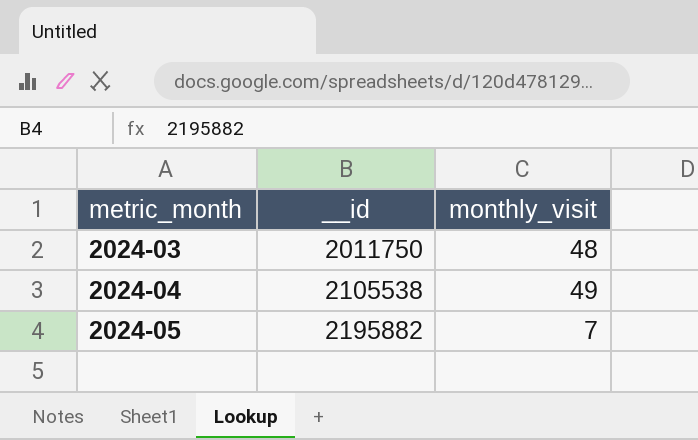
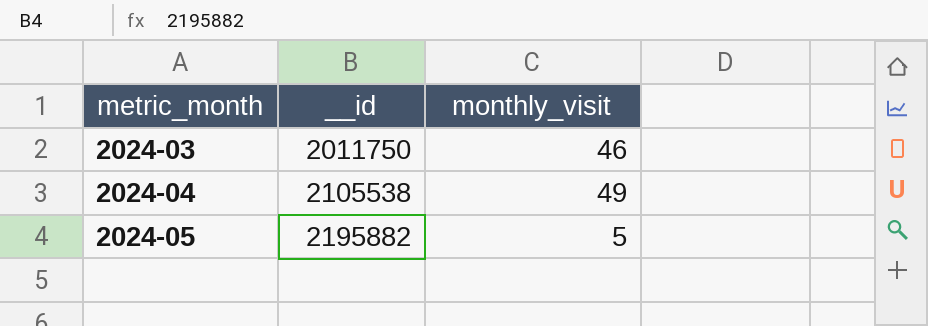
2024-03 | monthly_visit: 48 -> 46
2024-05 | monthly_visit: 7 -> 5

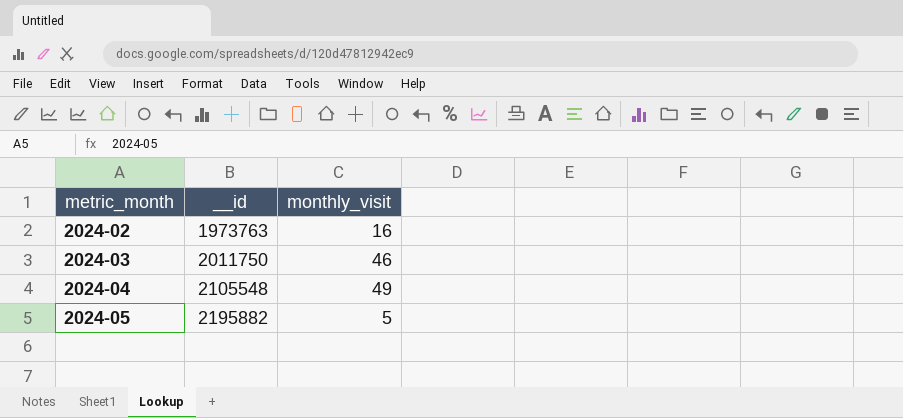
row 2024-02: none -> 1973763 | 16
2024-04 | __id: 2105538 -> 2105548

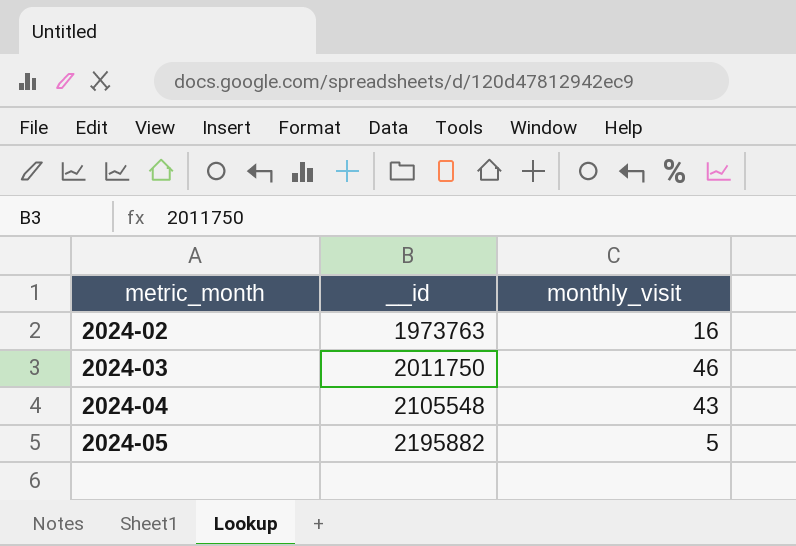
2024-04 | monthly_visit: 49 -> 43

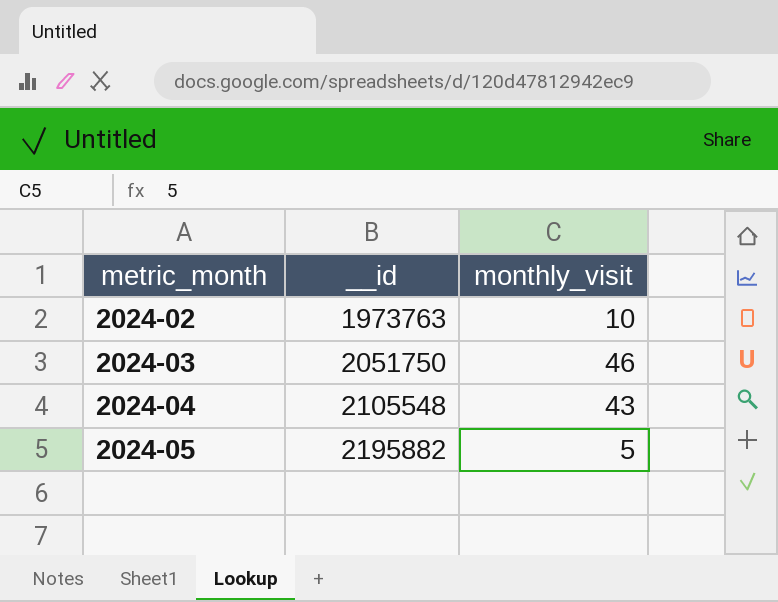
2024-02 | monthly_visit: 16 -> 10
2024-03 | __id: 2011750 -> 2051750

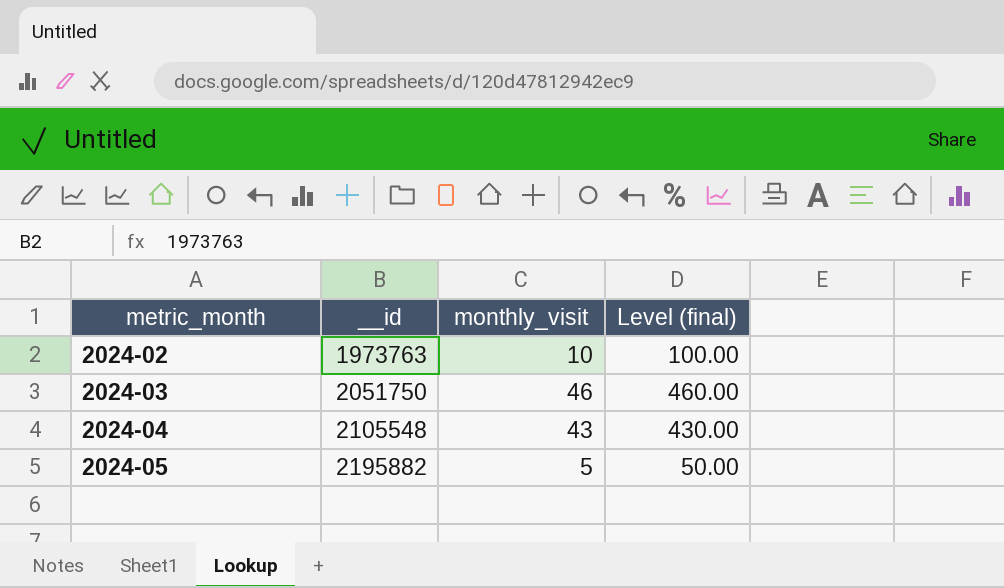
column Level (final) | formula: none -> [monthly_visit] * 10

